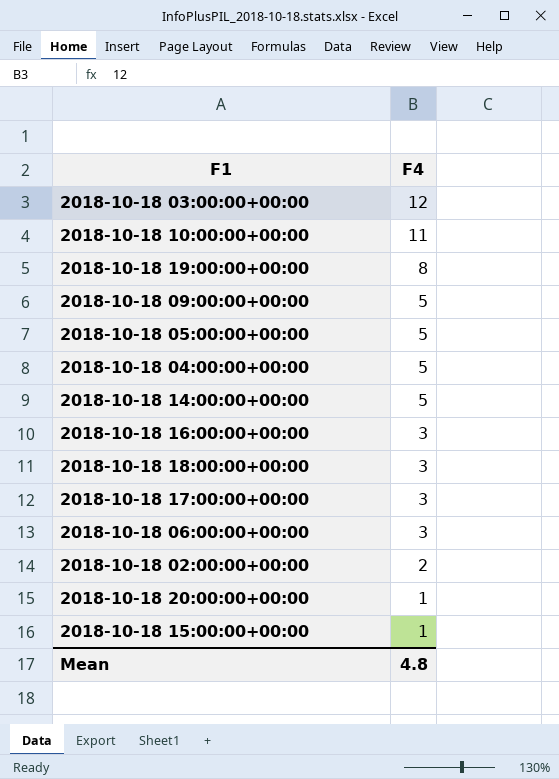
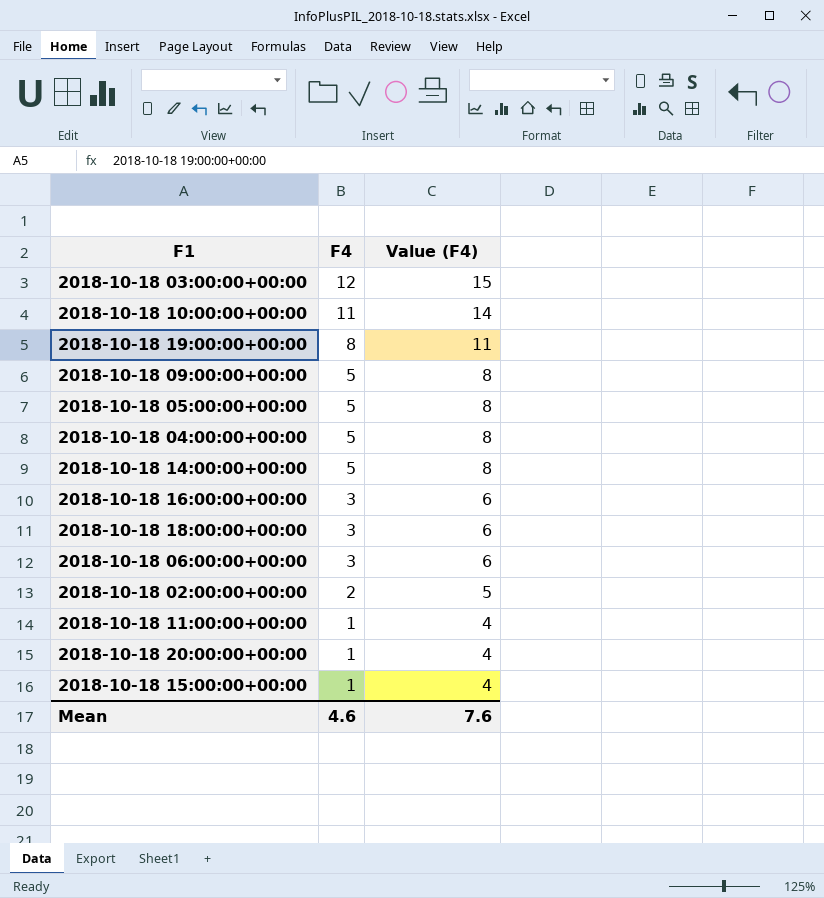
column Value (F4) | formula: none -> [F4] + 3
row 2018-10-18 17:00:00+00:00: 3 -> none
row 2018-10-18 11:00:00+00:00: none -> 1 | 4
Mean | F4: 4.8 -> 4.6

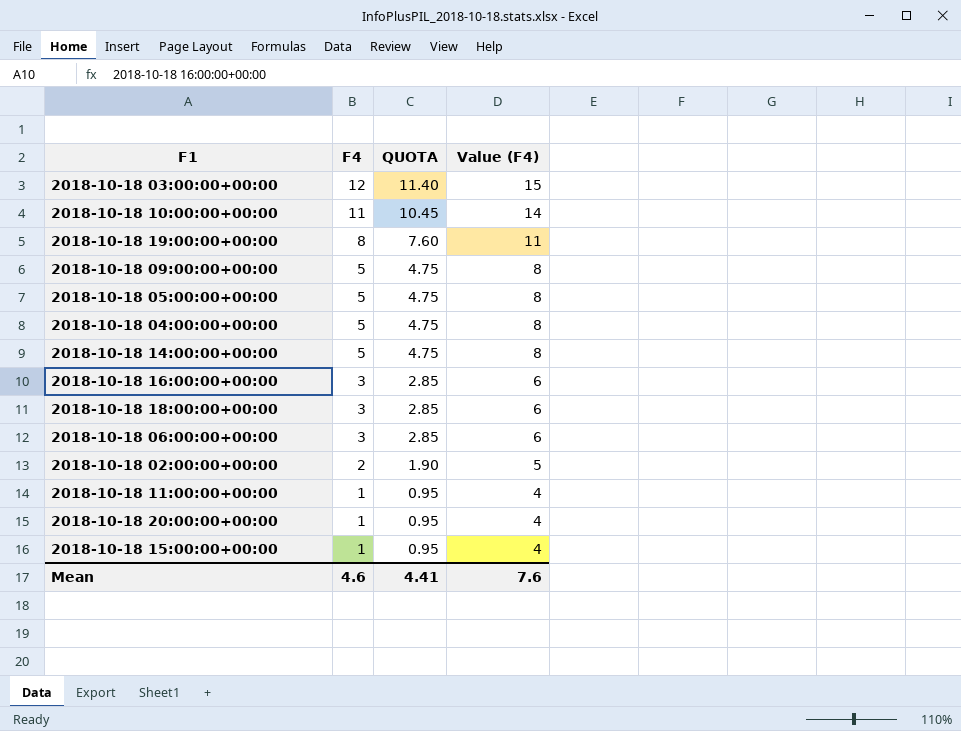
column QUOTA | formula: none -> [F4] * 0.95

